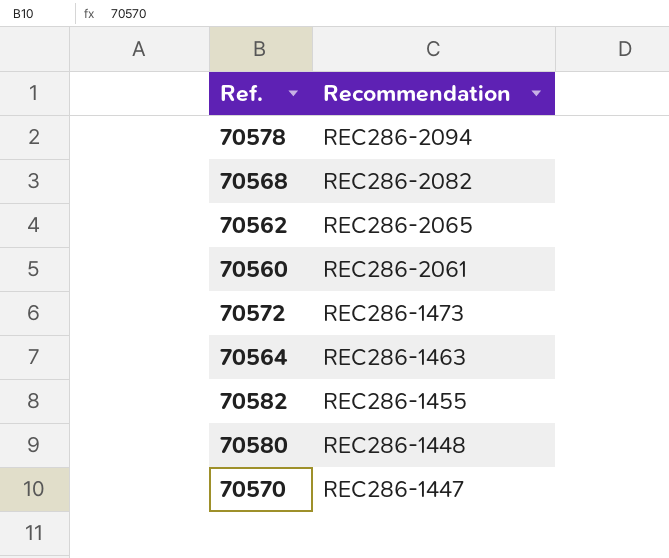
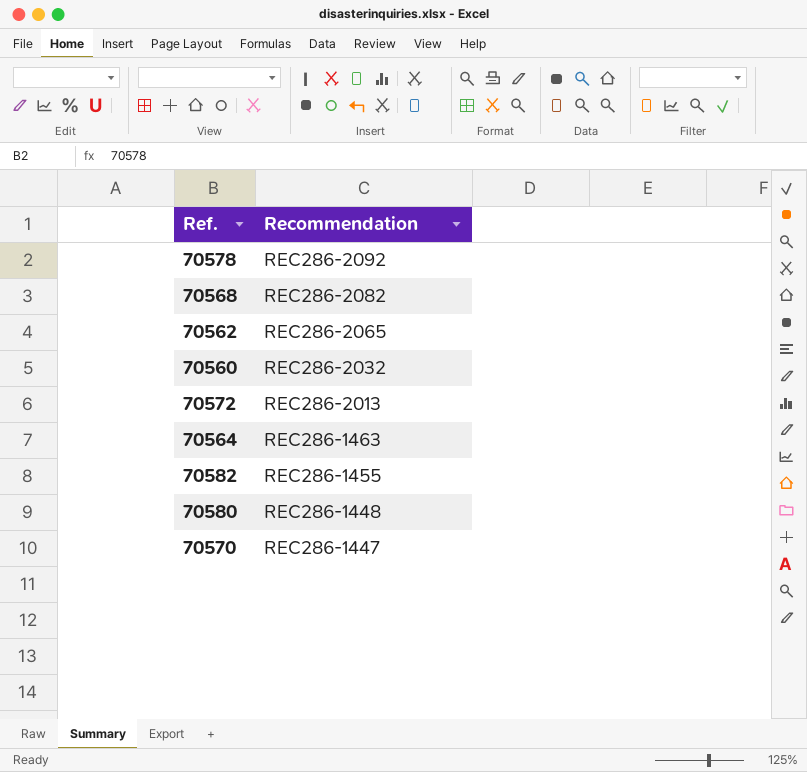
70578 | Recommendation: REC286-2094 -> REC286-2092
70560 | Recommendation: REC286-2061 -> REC286-2032
70572 | Recommendation: REC286-1473 -> REC286-2013

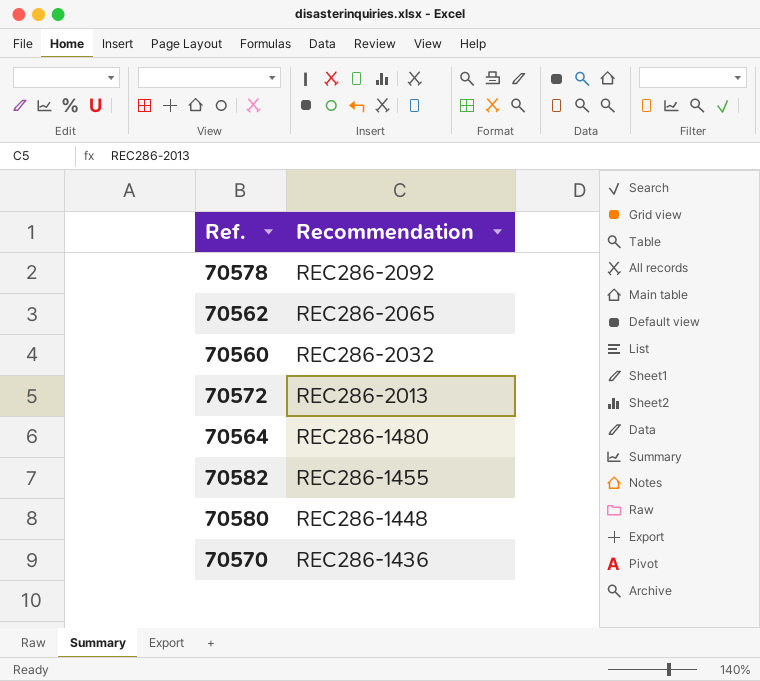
row 70568: REC286-2082 -> none
70564 | Recommendation: REC286-1463 -> REC286-1480
70570 | Recommendation: REC286-1447 -> REC286-1436

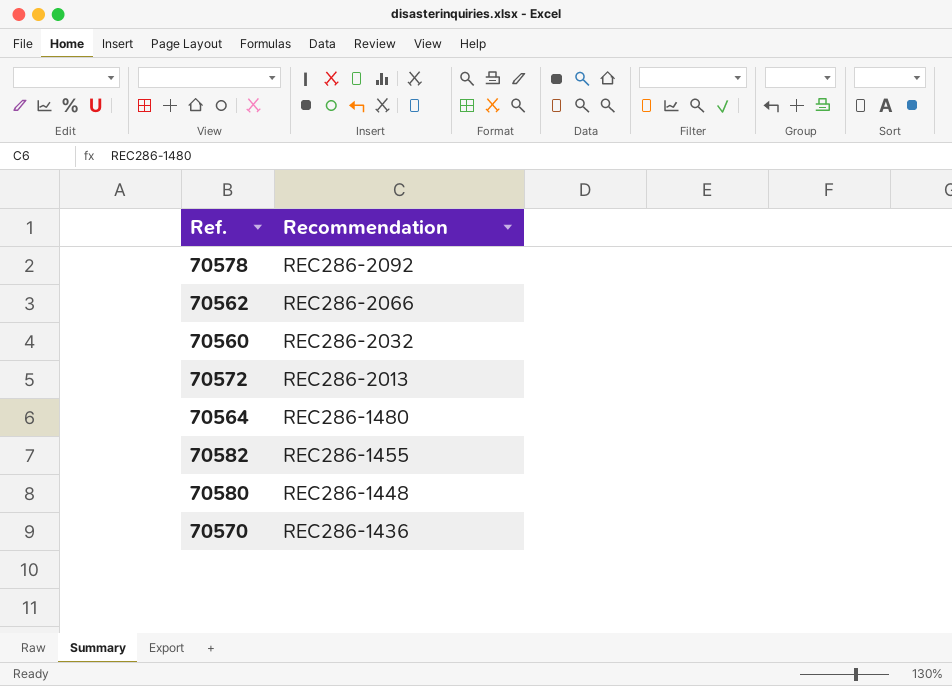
70562 | Recommendation: REC286-2065 -> REC286-2066

